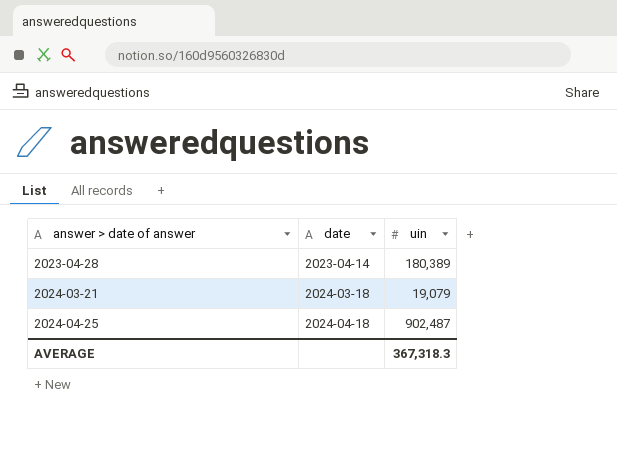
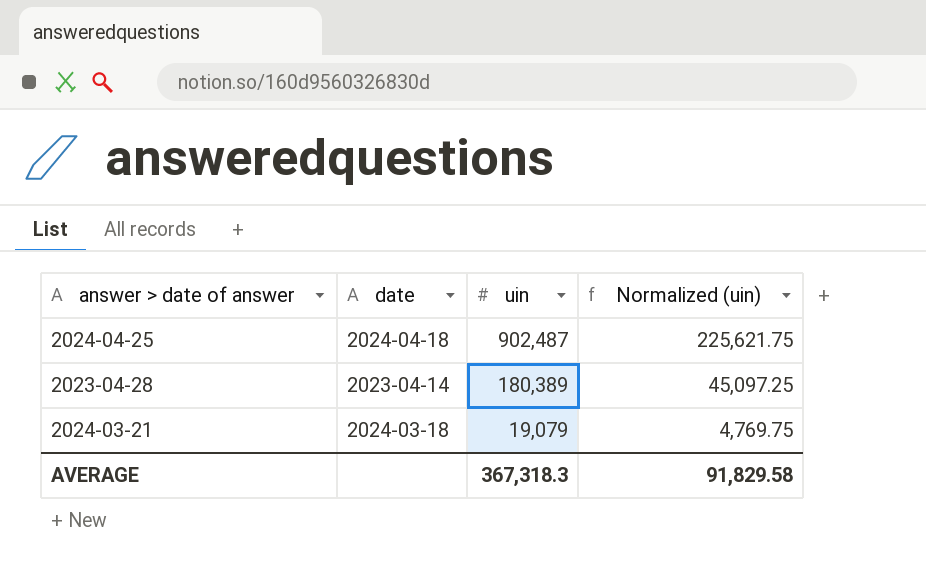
row order: answer > date of answer ascending -> uin descending
column Normalized (uin) | formula: none -> [uin] * 0.25

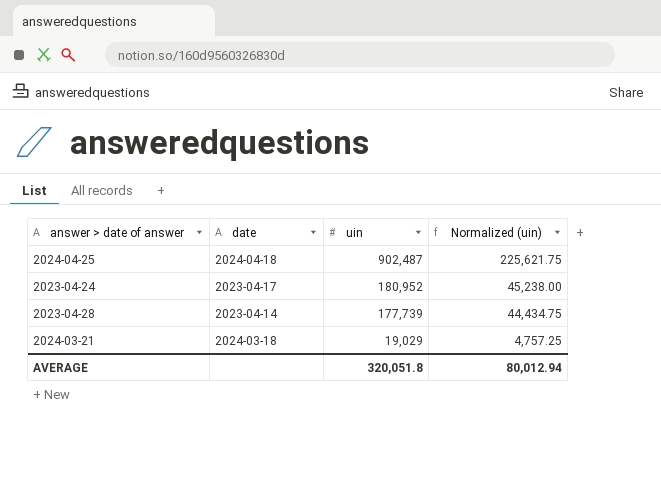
row 2023-04-24: none -> 2023-04-17 | 180,952 | 45,238.00
2023-04-28 | uin: 180,389 -> 177,739
2023-04-28 | Normalized (uin): 45,097.25 -> 44,434.75
2024-03-21 | uin: 19,079 -> 19,029
2024-03-21 | Normalized (uin): 4,769.75 -> 4,757.25
AVERAGE | uin: 367,318.3 -> 320,051.8
AVERAGE | Normalized (uin): 91,829.58 -> 80,012.94

